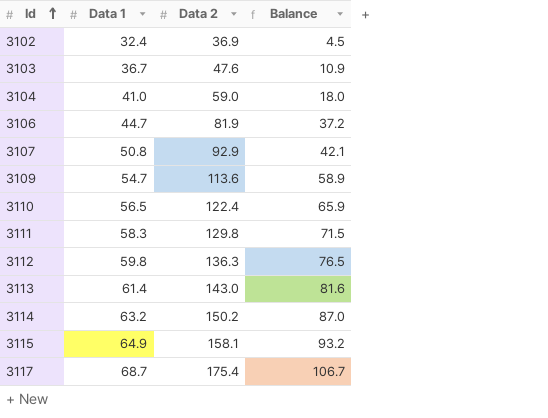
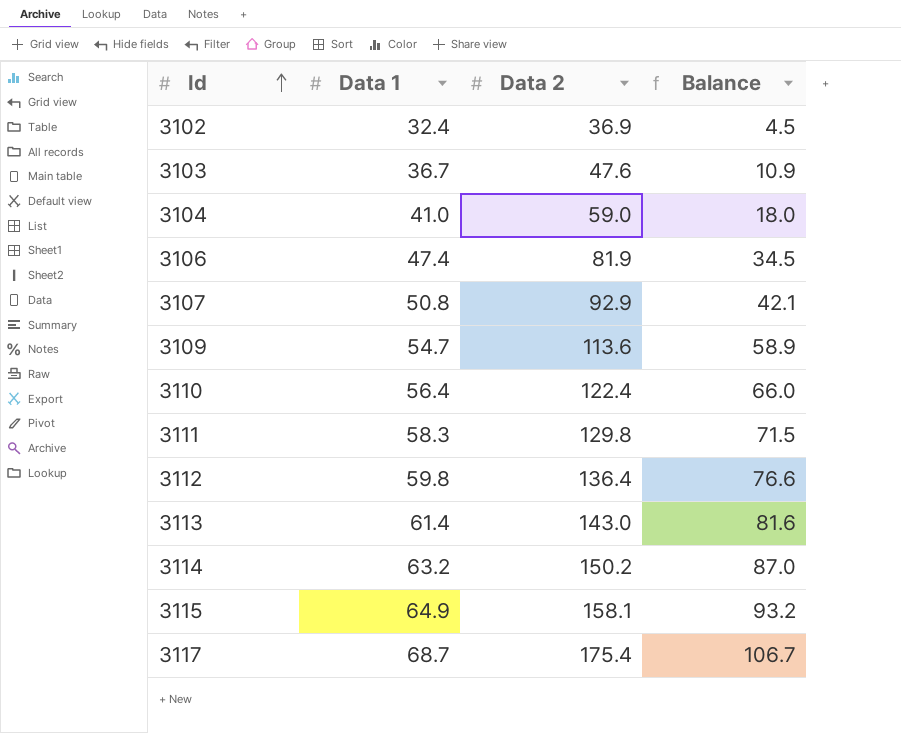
3106 | Data 1: 44.7 -> 47.4
3106 | Balance: 37.2 -> 34.5
3110 | Data 1: 56.5 -> 56.4
3110 | Balance: 65.9 -> 66.0
3112 | Data 2: 136.3 -> 136.4
3112 | Balance: 76.5 -> 76.6

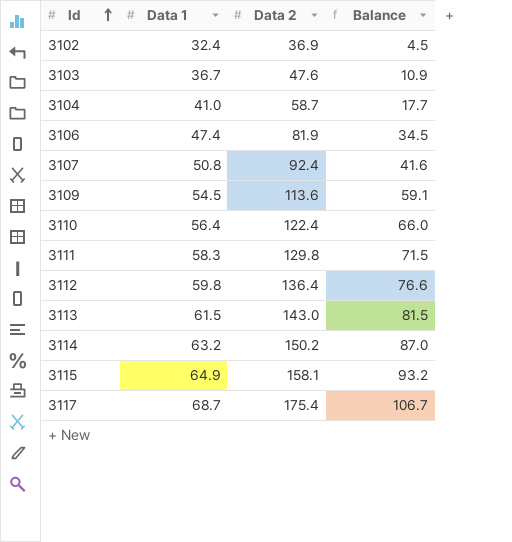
3104 | Data 2: 59.0 -> 58.7
3104 | Balance: 18.0 -> 17.7
3107 | Data 2: 92.9 -> 92.4
3107 | Balance: 42.1 -> 41.6
3109 | Data 1: 54.7 -> 54.5
3109 | Balance: 58.9 -> 59.1
3113 | Data 1: 61.4 -> 61.5
3113 | Balance: 81.6 -> 81.5

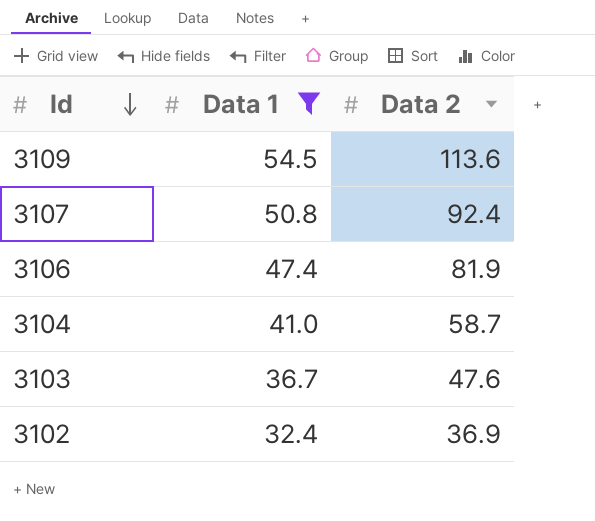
filter: none -> Data 1 <= 54.5
row order: Id ascending -> Id descending
column Balance | formula: [Data 2] - [Data 1] -> none

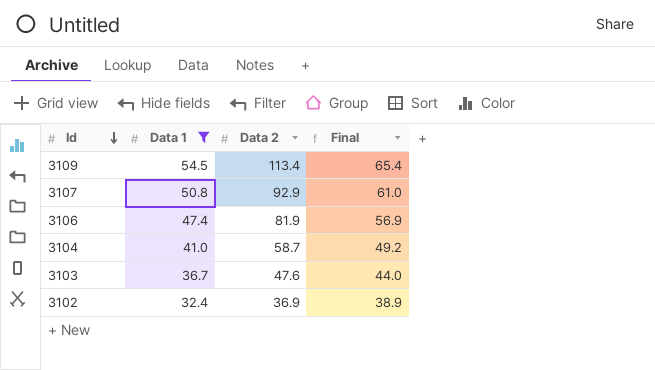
column Final | formula: none -> [Data 1] * 1.2
3109 | Data 2: 113.6 -> 113.4
3107 | Data 2: 92.4 -> 92.9

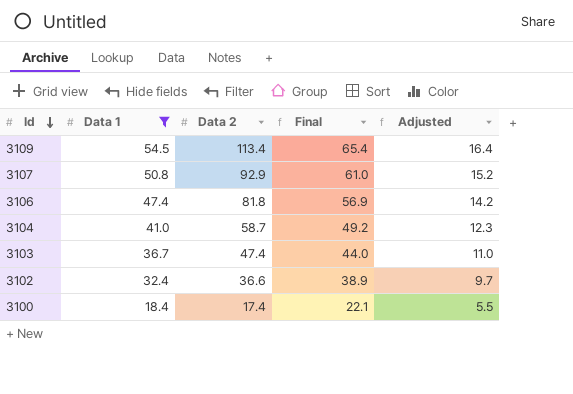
column Adjusted | formula: none -> [Data 1] * 0.3
3106 | Data 2: 81.9 -> 81.8
3103 | Data 2: 47.6 -> 47.4
3102 | Data 2: 36.9 -> 36.6
row 3100: none -> 18.4 | 17.4 | 22.1 | 5.5

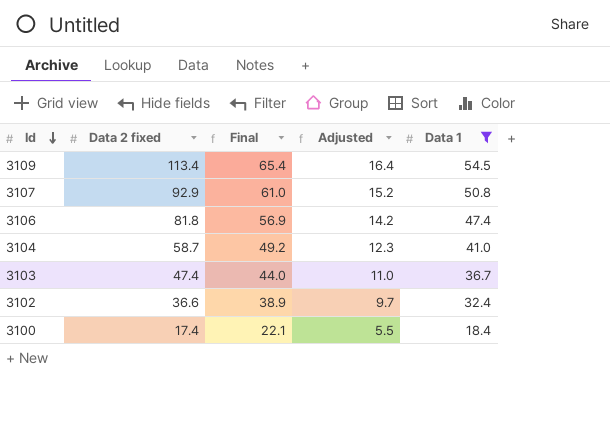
column name: Data 2 -> Data 2 fixed
column Data 1 | position: 2 -> 5

